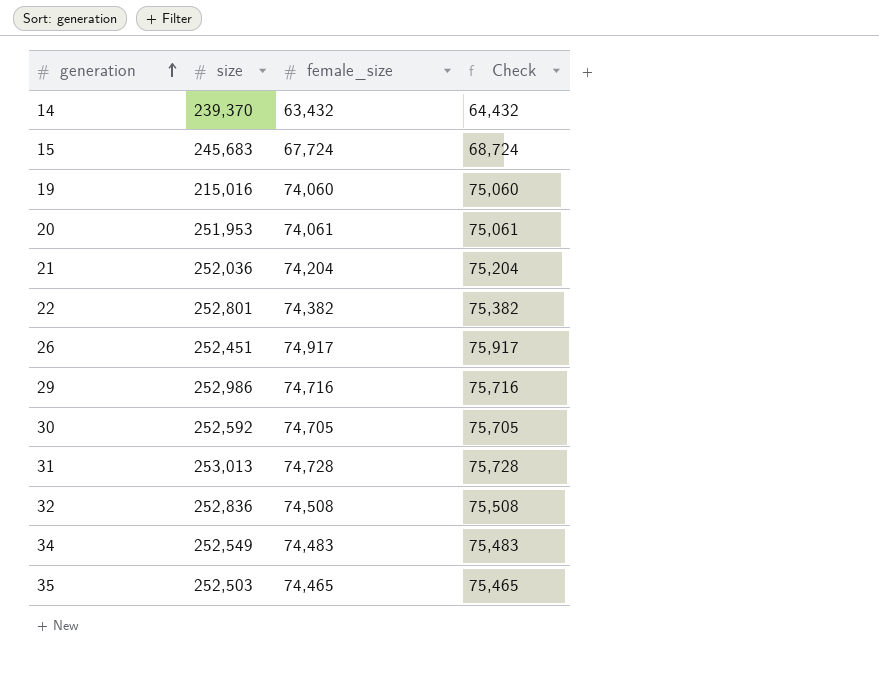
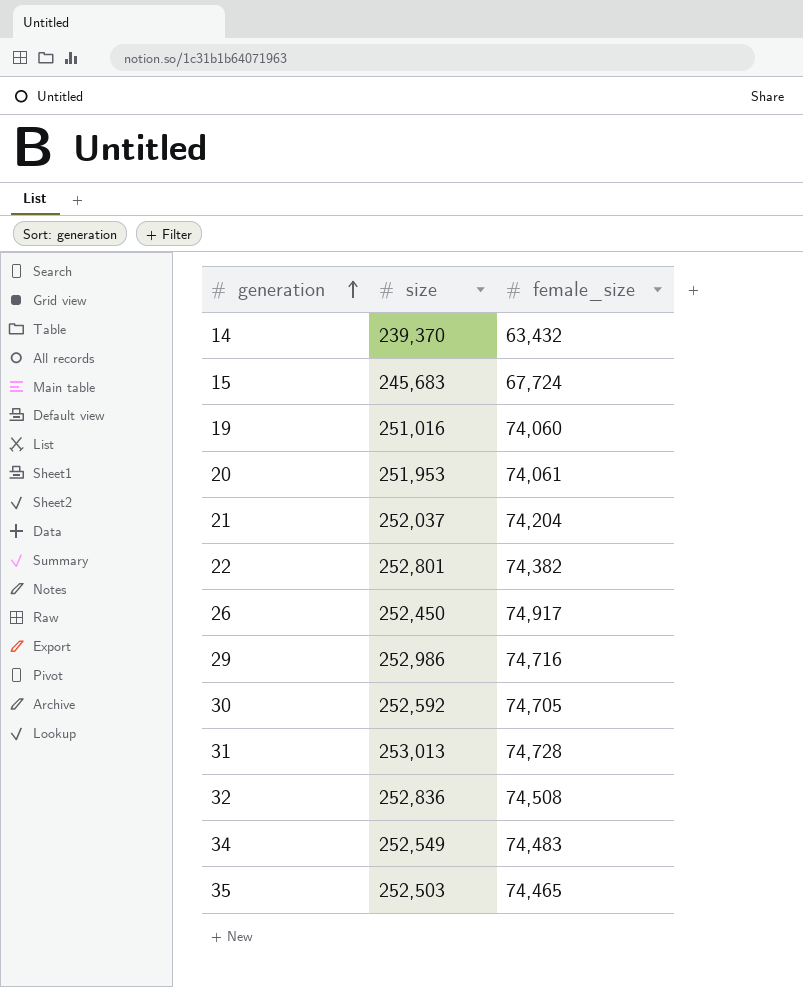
column Check | formula: [female_size] + 1000 -> none
19 | size: 215,016 -> 251,016
21 | size: 252,036 -> 252,037
26 | size: 252,451 -> 252,450

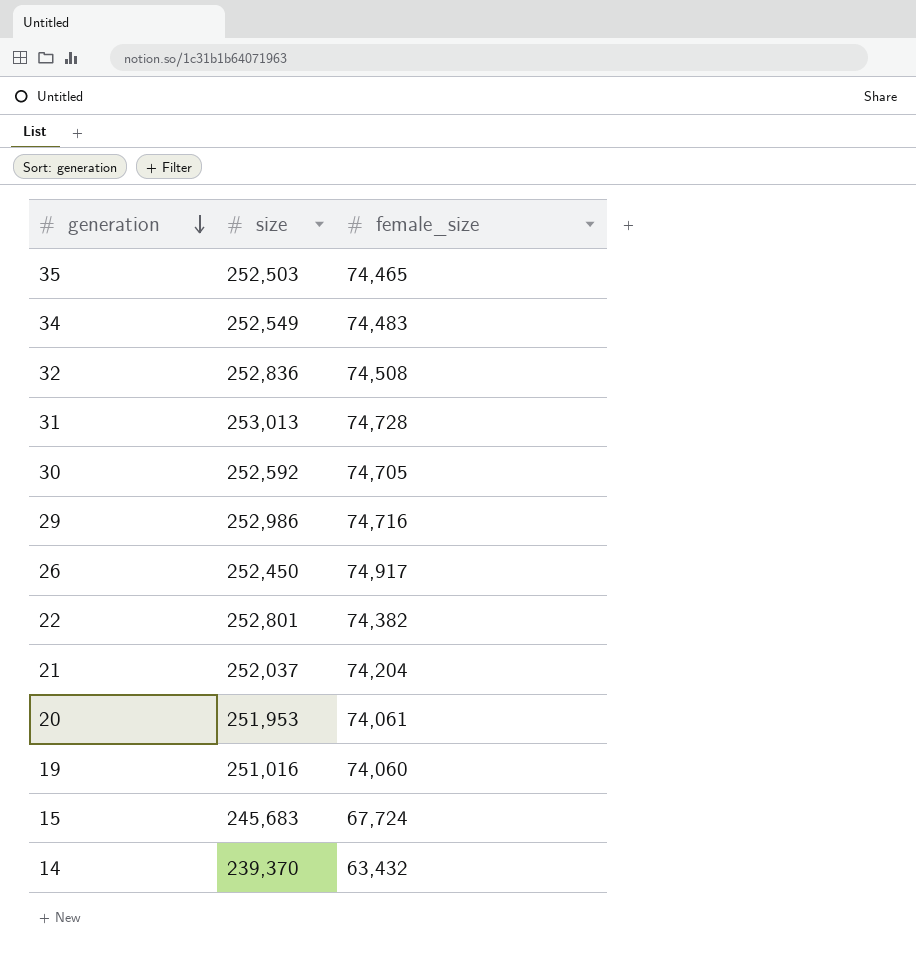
row order: generation ascending -> generation descending

